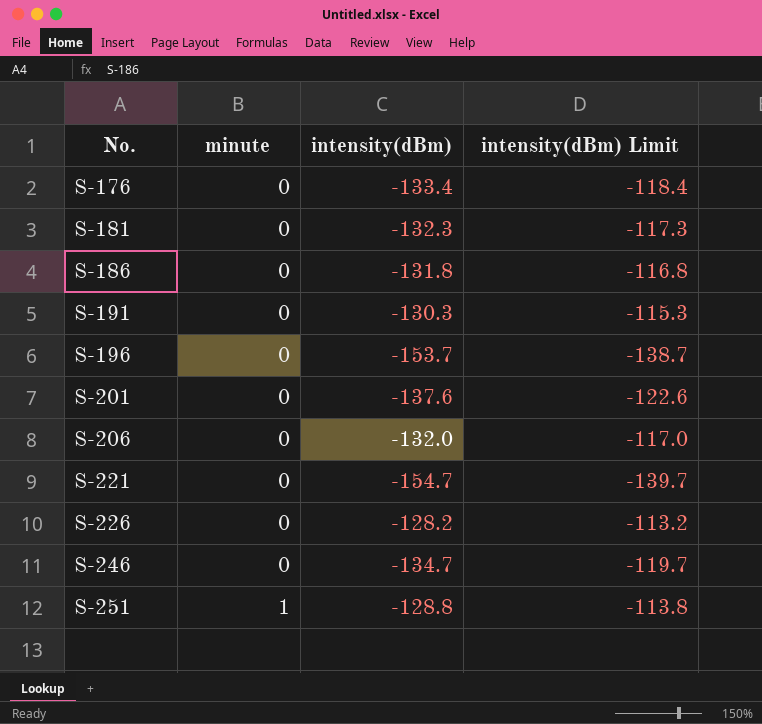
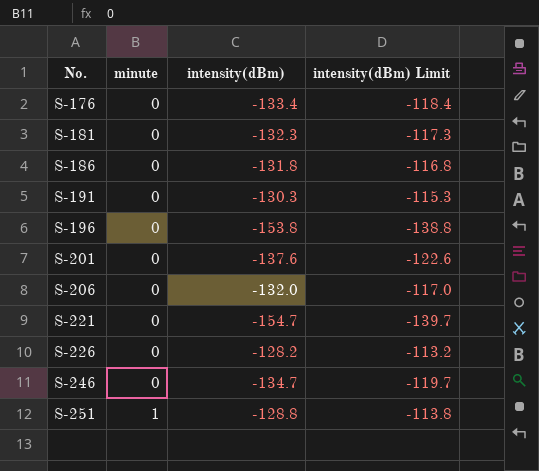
S-196 | intensity(dBm): -153.7 -> -153.8
S-196 | intensity(dBm) Limit: -138.7 -> -138.8

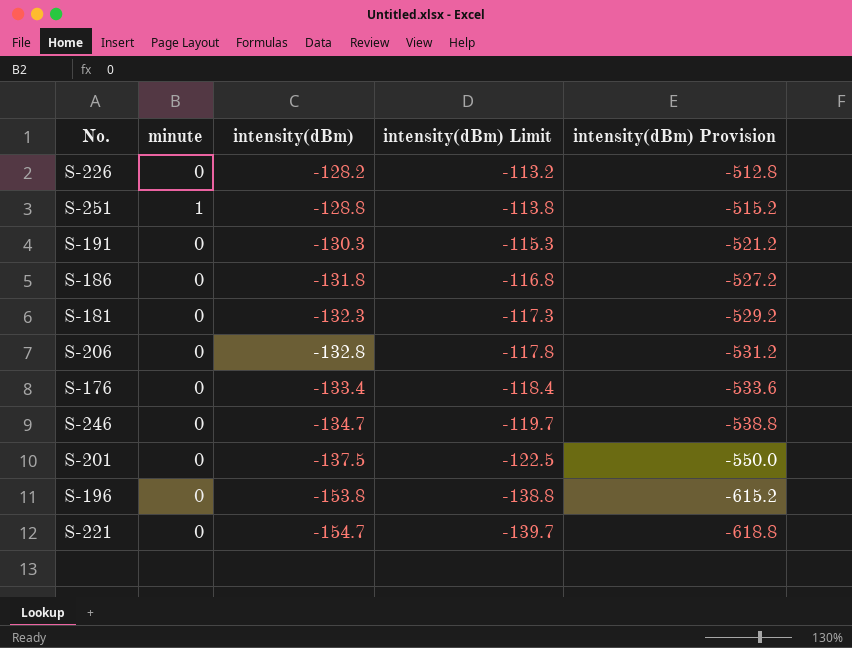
row order: No. ascending -> intensity(dBm) descending
column intensity(dBm) Provision | formula: none -> [intensity(dBm)] * 4
S-206 | intensity(dBm): -132.0 -> -132.8
S-206 | intensity(dBm) Limit: -117.0 -> -117.8
S-201 | intensity(dBm): -137.6 -> -137.5
S-201 | intensity(dBm) Limit: -122.6 -> -122.5

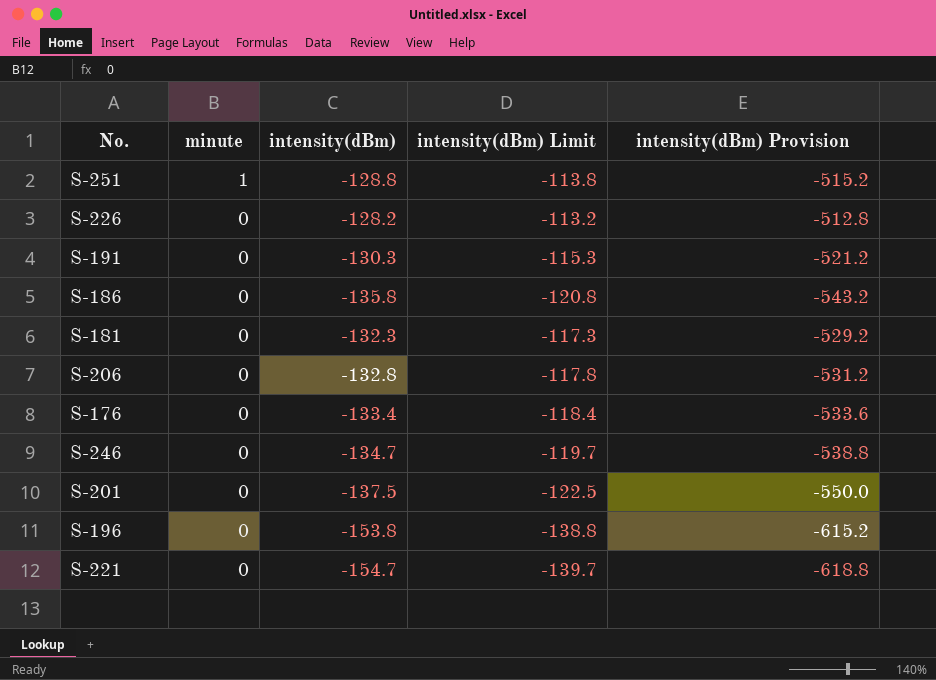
row order: intensity(dBm) descending -> minute descending
S-186 | intensity(dBm): -131.8 -> -135.8
S-186 | intensity(dBm) Limit: -116.8 -> -120.8
S-186 | intensity(dBm) Provision: -527.2 -> -543.2

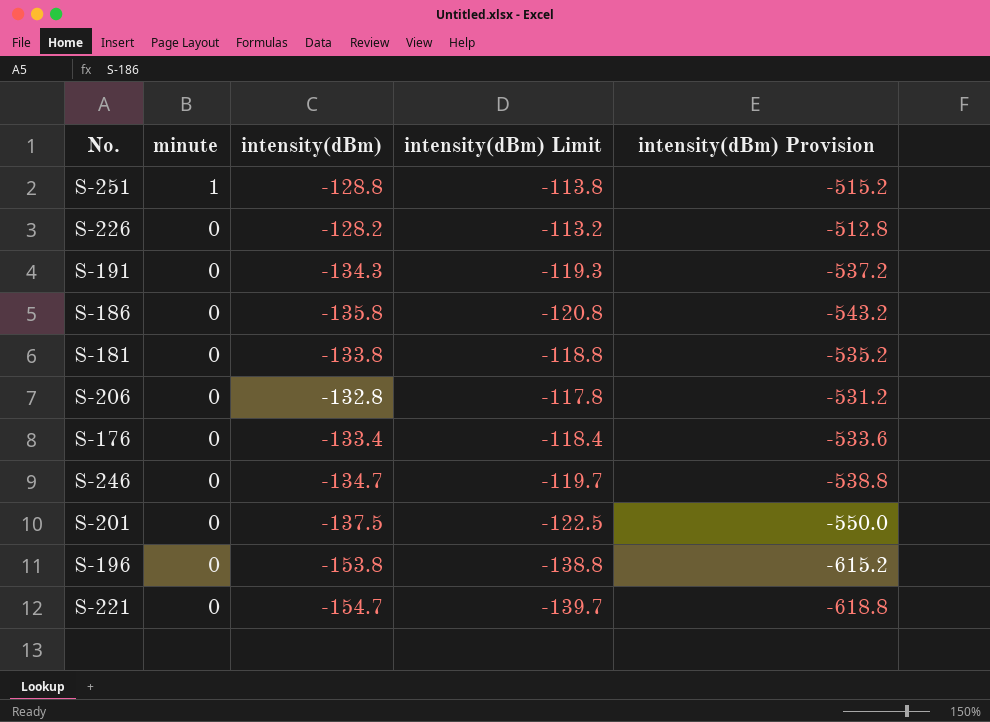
S-191 | intensity(dBm): -130.3 -> -134.3
S-191 | intensity(dBm) Limit: -115.3 -> -119.3
S-191 | intensity(dBm) Provision: -521.2 -> -537.2
S-181 | intensity(dBm): -132.3 -> -133.8
S-181 | intensity(dBm) Limit: -117.3 -> -118.8
S-181 | intensity(dBm) Provision: -529.2 -> -535.2

